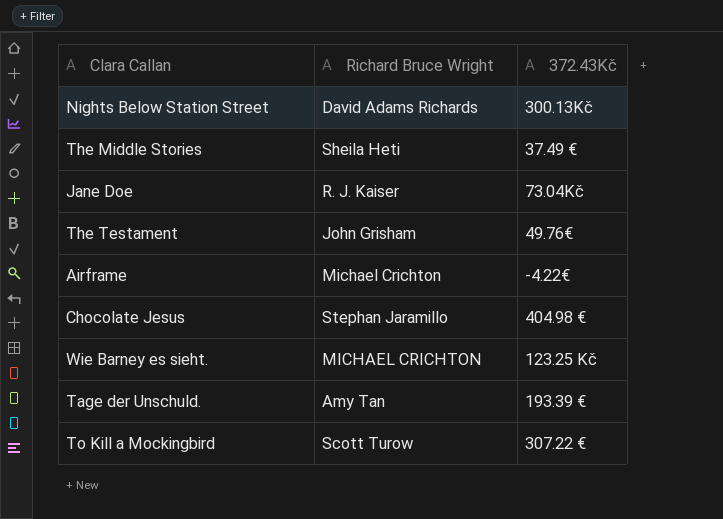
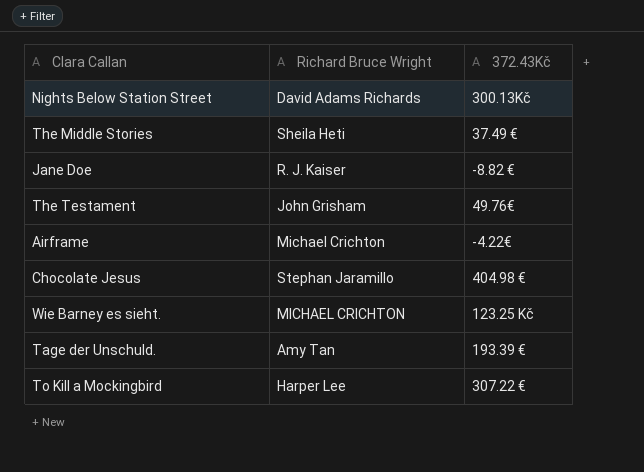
Jane Doe | 372.43Kč: 73.04Kč -> -8.82 €
To Kill a Mockingbird | Richard Bruce Wright: Scott Turow -> Harper Lee

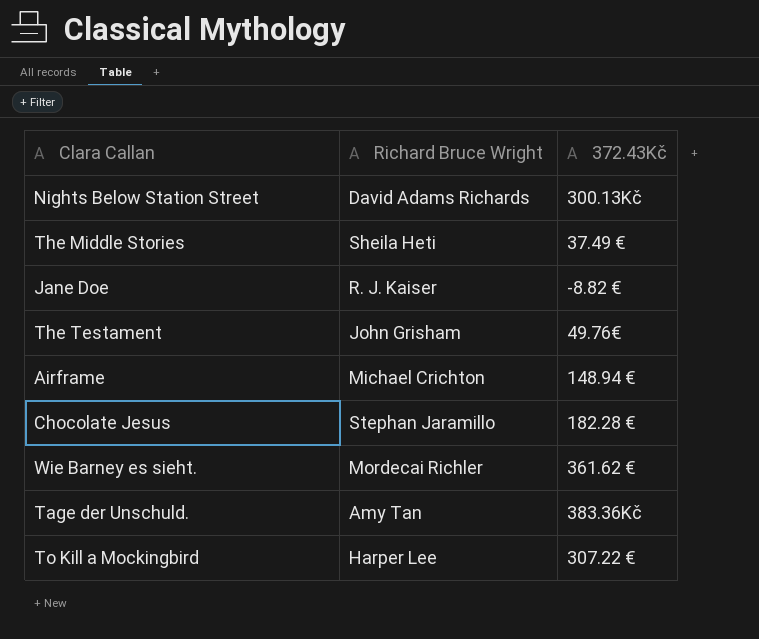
Airframe | 372.43Kč: -4.22€ -> 148.94 €
Chocolate Jesus | 372.43Kč: 404.98 € -> 182.28 €
Wie Barney es sieht. | Richard Bruce Wright: MICHAEL CRICHTON -> Mordecai Richler
Wie Barney es sieht. | 372.43Kč: 123.25 Kč -> 361.62 €
Tage der Unschuld. | 372.43Kč: 193.39 € -> 383.36Kč

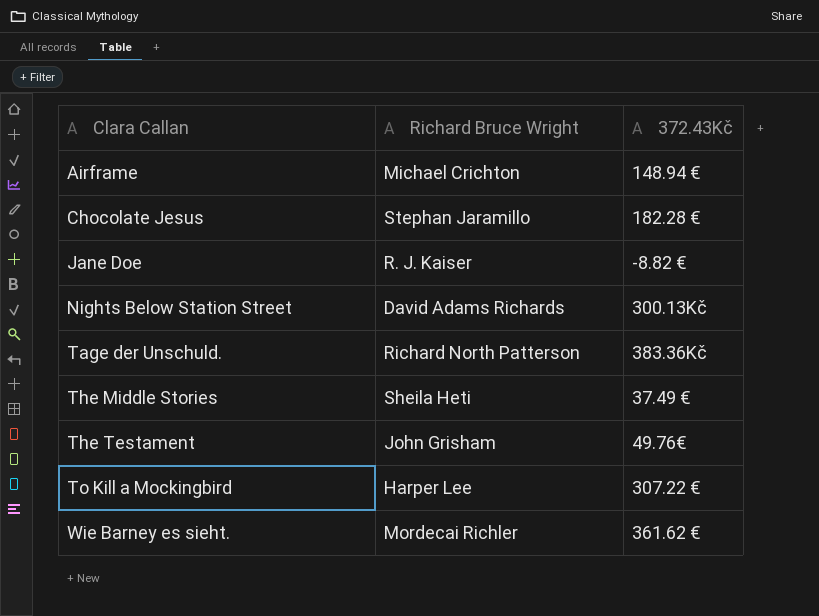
row order: none -> Clara Callan ascending
Tage der Unschuld. | Richard Bruce Wright: Amy Tan -> Richard North Patterson

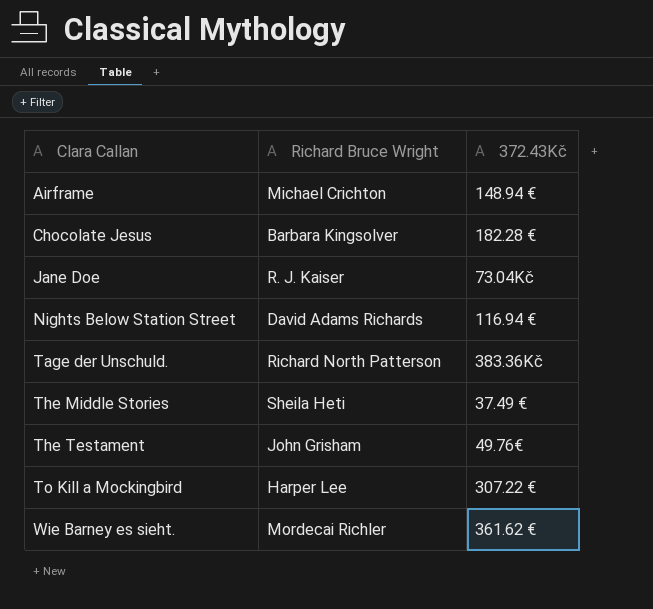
Chocolate Jesus | Richard Bruce Wright: Stephan Jaramillo -> Barbara Kingsolver
Jane Doe | 372.43Kč: -8.82 € -> 73.04Kč
Nights Below Station Street | 372.43Kč: 300.13Kč -> 116.94 €

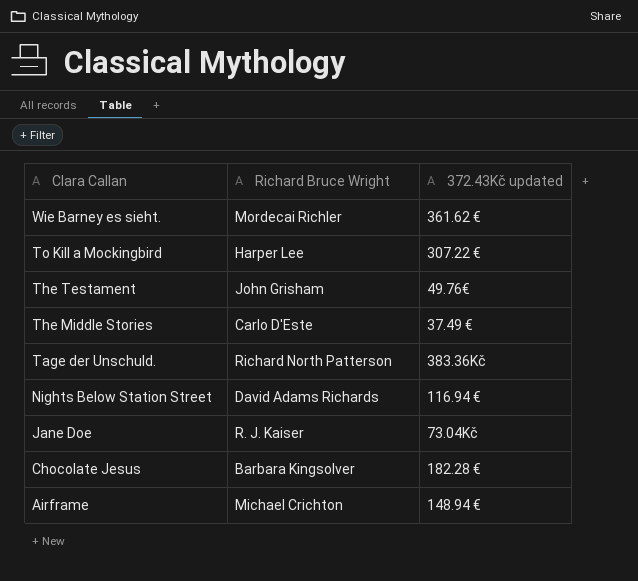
row order: Clara Callan ascending -> Clara Callan descending
column name: 372.43Kč -> 372.43Kč updated
The Middle Stories | Richard Bruce Wright: Sheila Heti -> Carlo D'Este

